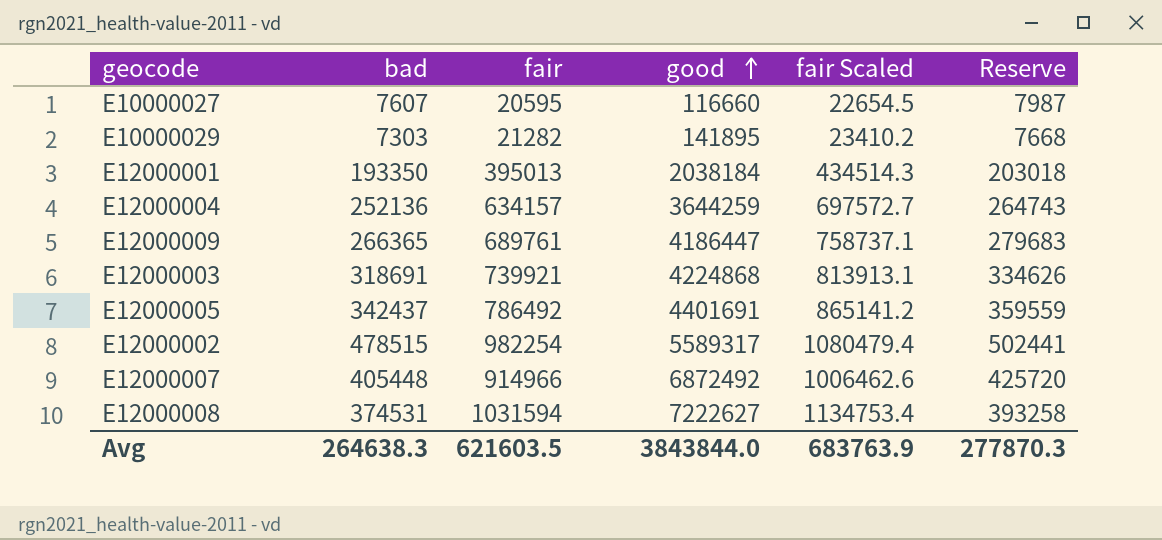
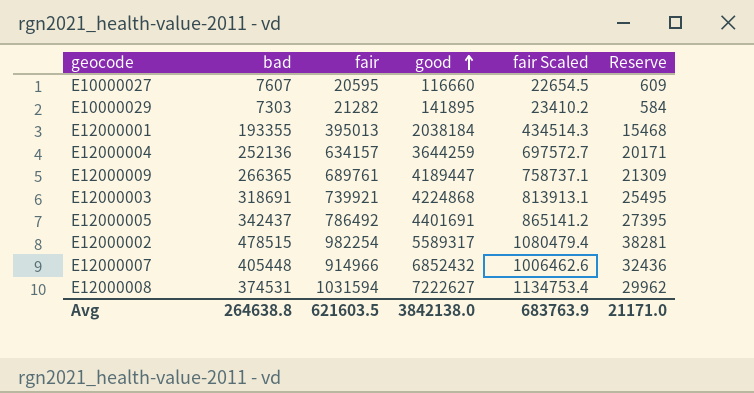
column Reserve | formula: [bad] * 1.05 -> [bad] * 0.08
E12000001 | bad: 193350 -> 193355
E12000009 | good: 4186447 -> 4189447
E12000007 | good: 6872492 -> 6852432
Avg | bad: 264638.3 -> 264638.8
Avg | good: 3843844.0 -> 3842138.0
Avg | Reserve: 277870.3 -> 21171.0

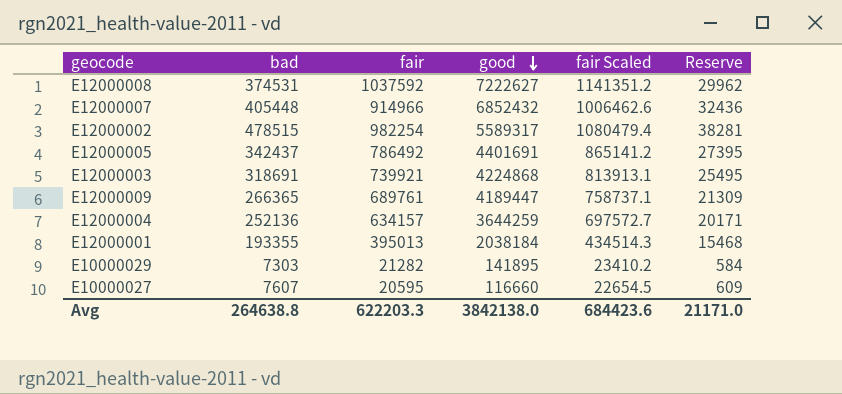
row order: good ascending -> good descending
E12000008 | fair: 1031594 -> 1037592
E12000008 | fair Scaled: 1134753.4 -> 1141351.2
Avg | fair: 621603.5 -> 622203.3
Avg | fair Scaled: 683763.9 -> 684423.6

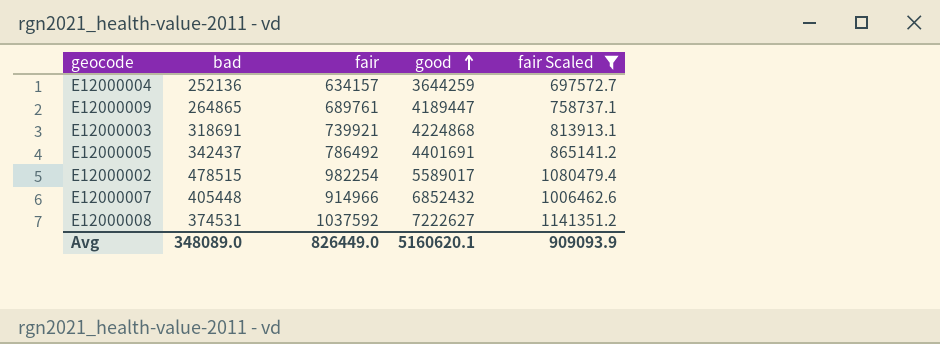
filter: none -> fair Scaled >= 697572.7
row order: good descending -> good ascending
column Reserve | formula: [bad] * 0.08 -> none
E12000009 | bad: 266365 -> 264865
E12000002 | good: 5589317 -> 5589017
Avg | bad: 264638.8 -> 348089.0
Avg | fair: 622203.3 -> 826449.0
Avg | good: 3842138.0 -> 5160620.1
Avg | fair Scaled: 684423.6 -> 909093.9

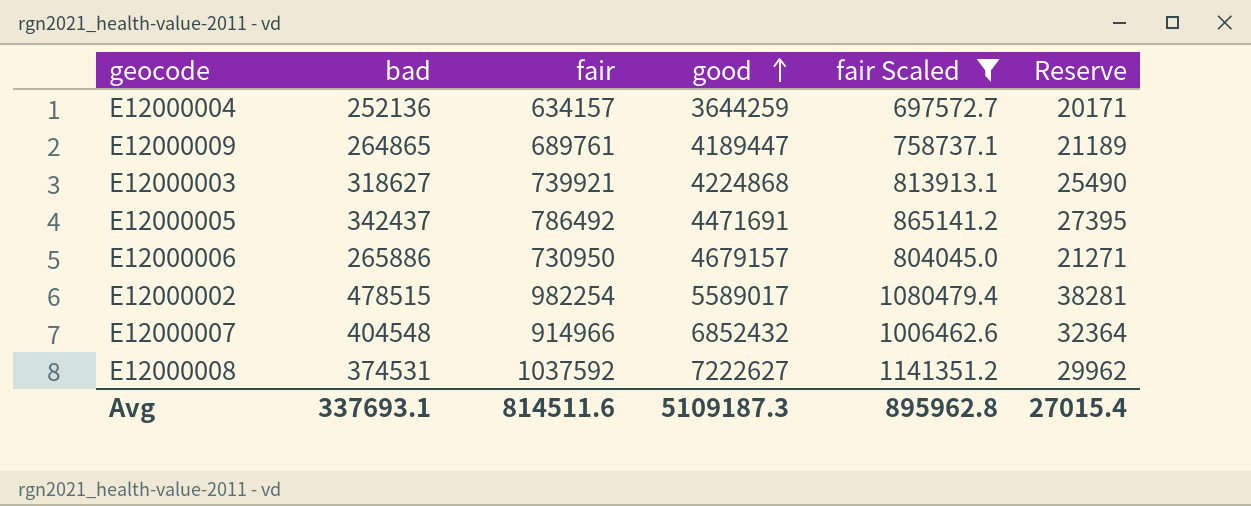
column Reserve | formula: none -> [bad] * 0.08
E12000003 | bad: 318691 -> 318627
E12000005 | good: 4401691 -> 4471691
row E12000006: none -> 265886 | 730950 | 4679157 | 804045.0 | 21271
E12000007 | bad: 405448 -> 404548
Avg | bad: 348089.0 -> 337693.1
Avg | fair: 826449.0 -> 814511.6
Avg | good: 5160620.1 -> 5109187.3
Avg | fair Scaled: 909093.9 -> 895962.8

